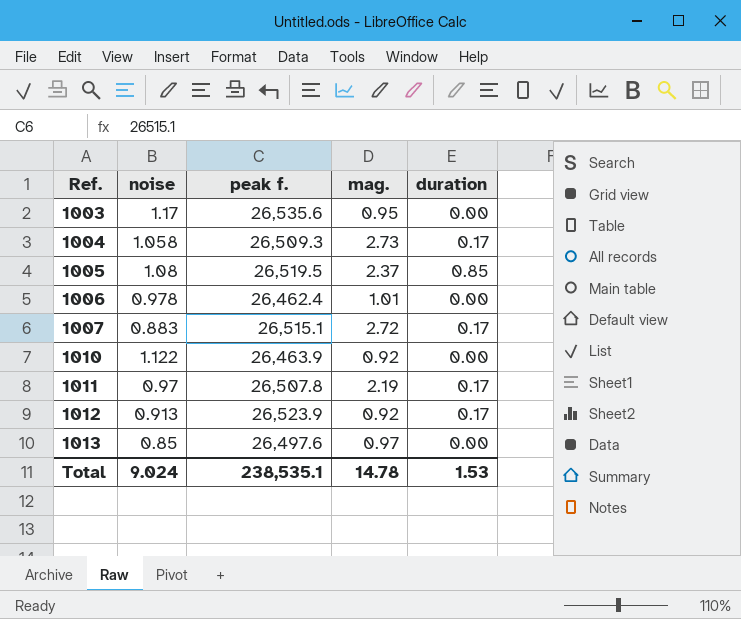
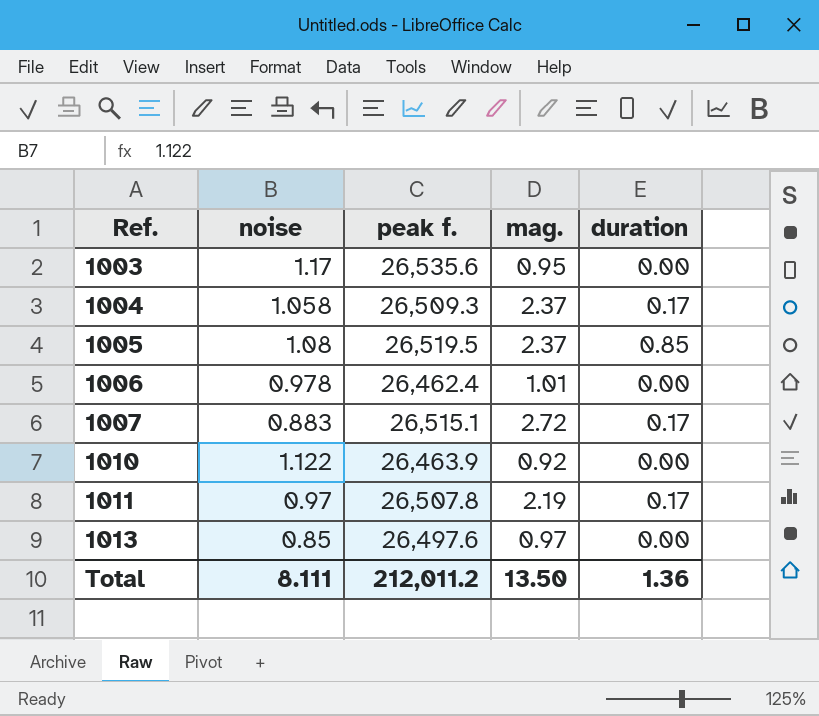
row 1012: 0.913 | 26,523.9 | 0.92 | 0.17 -> none
1004 | mag.: 2.73 -> 2.37
Total | noise: 9.024 -> 8.111
Total | peak f.: 238,535.1 -> 212,011.2
Total | mag.: 14.78 -> 13.50
Total | duration: 1.53 -> 1.36

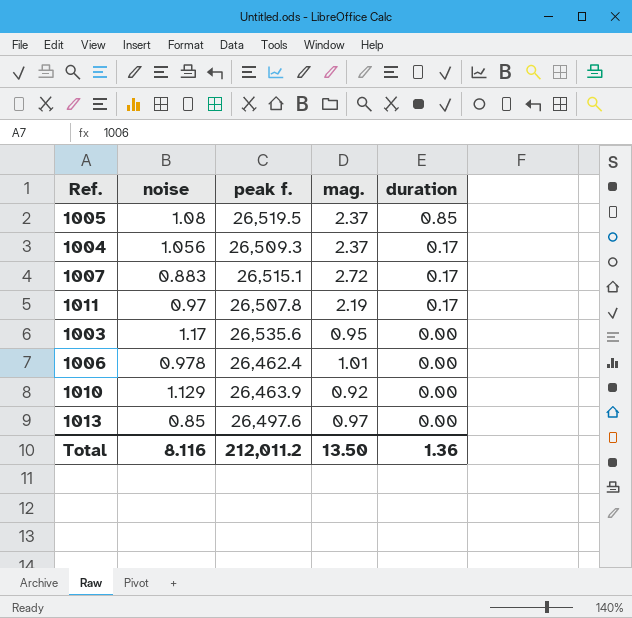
row order: Ref. ascending -> duration descending
1004 | noise: 1.058 -> 1.056
1010 | noise: 1.122 -> 1.129
Total | noise: 8.111 -> 8.116

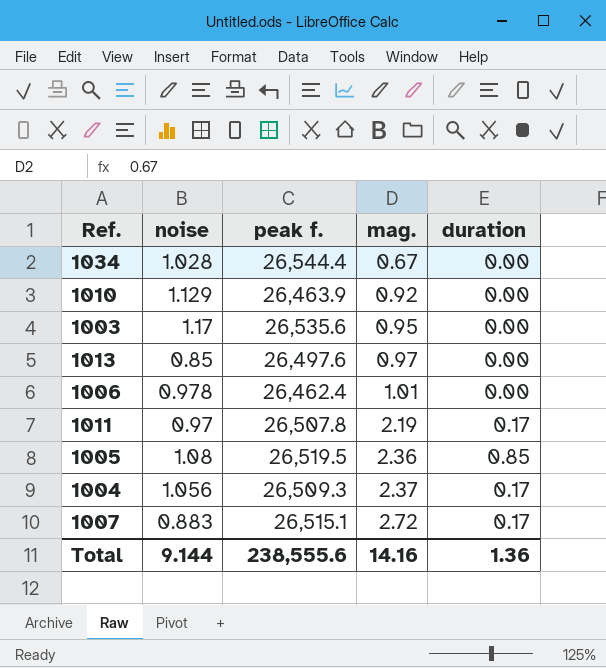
row order: duration descending -> mag. ascending
row 1034: none -> 1.028 | 26,544.4 | 0.67 | 0.00
1005 | mag.: 2.37 -> 2.36
Total | noise: 8.116 -> 9.144
Total | peak f.: 212,011.2 -> 238,555.6
Total | mag.: 13.50 -> 14.16

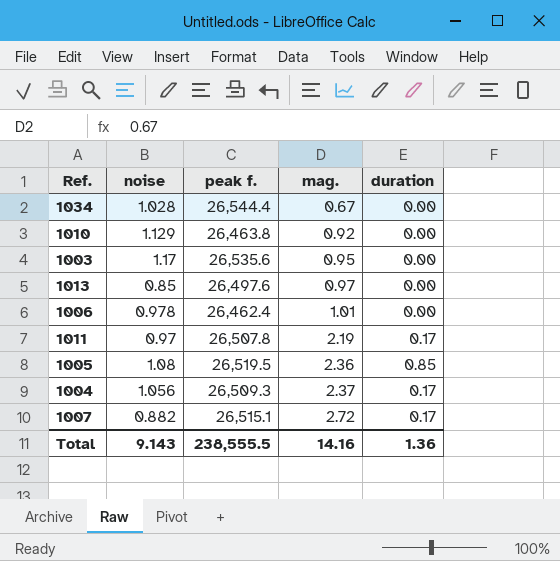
1010 | peak f.: 26,463.9 -> 26,463.8
1007 | noise: 0.883 -> 0.882
Total | noise: 9.144 -> 9.143
Total | peak f.: 238,555.6 -> 238,555.5

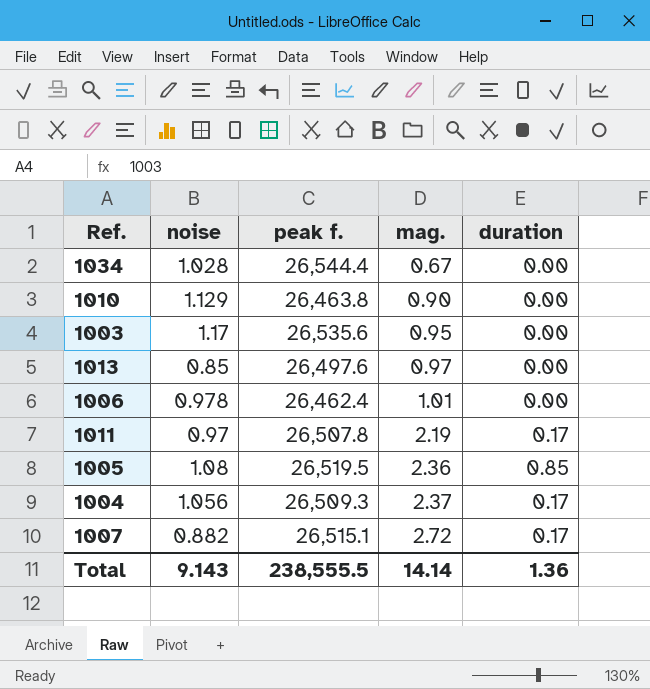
1010 | mag.: 0.92 -> 0.90
Total | mag.: 14.16 -> 14.14

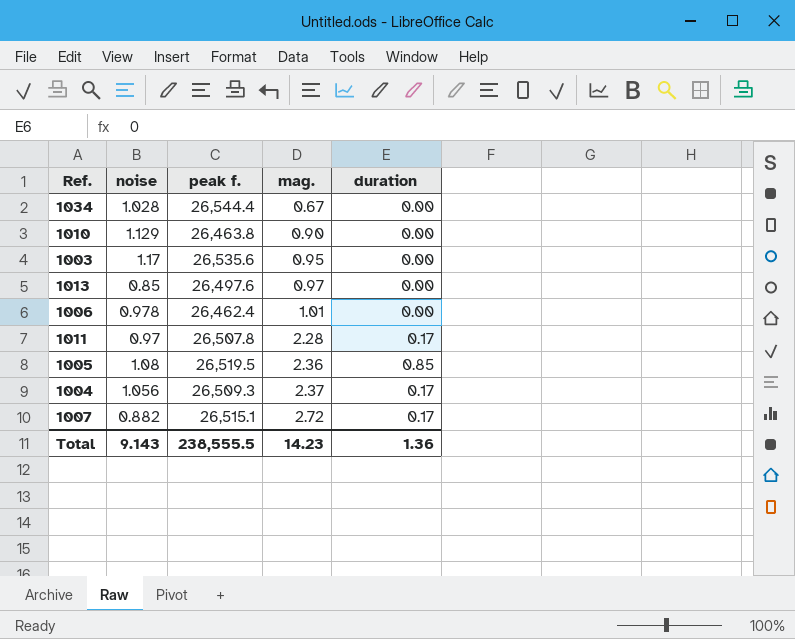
1011 | mag.: 2.19 -> 2.28
Total | mag.: 14.14 -> 14.23

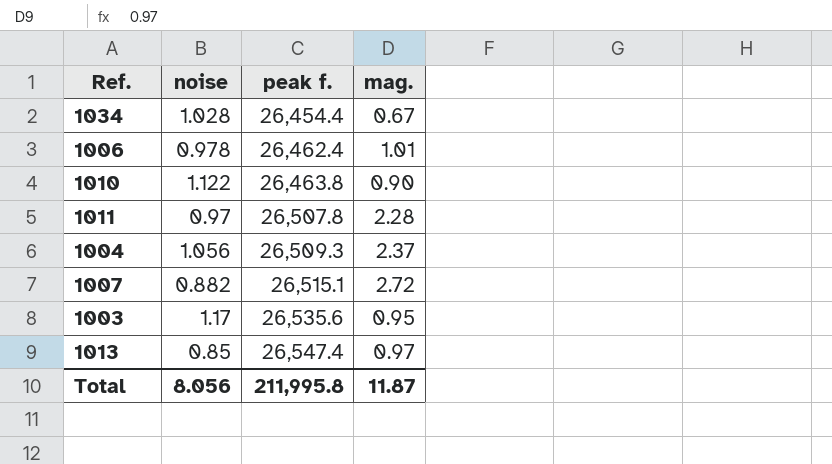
row order: mag. ascending -> peak f. ascending
column duration | position: 5 -> none
row 1005: 1.08 | 26,519.5 | 2.36 | 0.85 -> none
1034 | peak f.: 26,544.4 -> 26,454.4
1010 | noise: 1.129 -> 1.122
1013 | peak f.: 26,497.6 -> 26,547.4
Total | noise: 9.143 -> 8.056
Total | peak f.: 238,555.5 -> 211,995.8
Total | mag.: 14.23 -> 11.87

